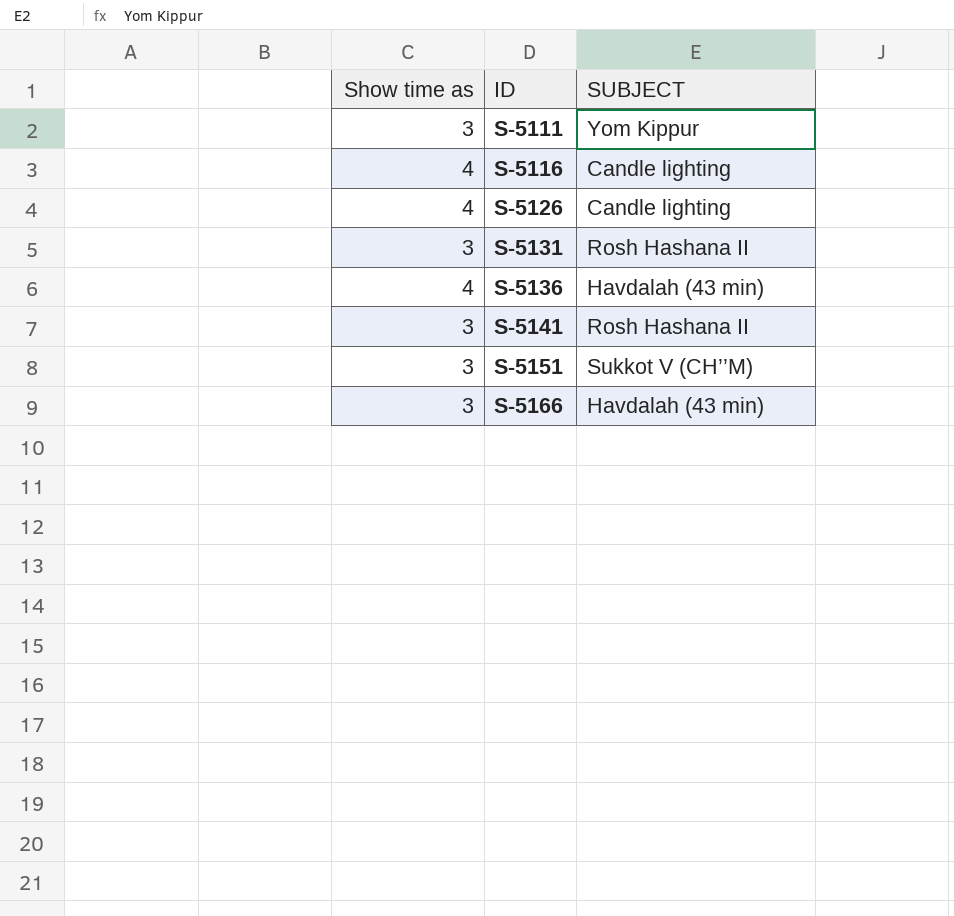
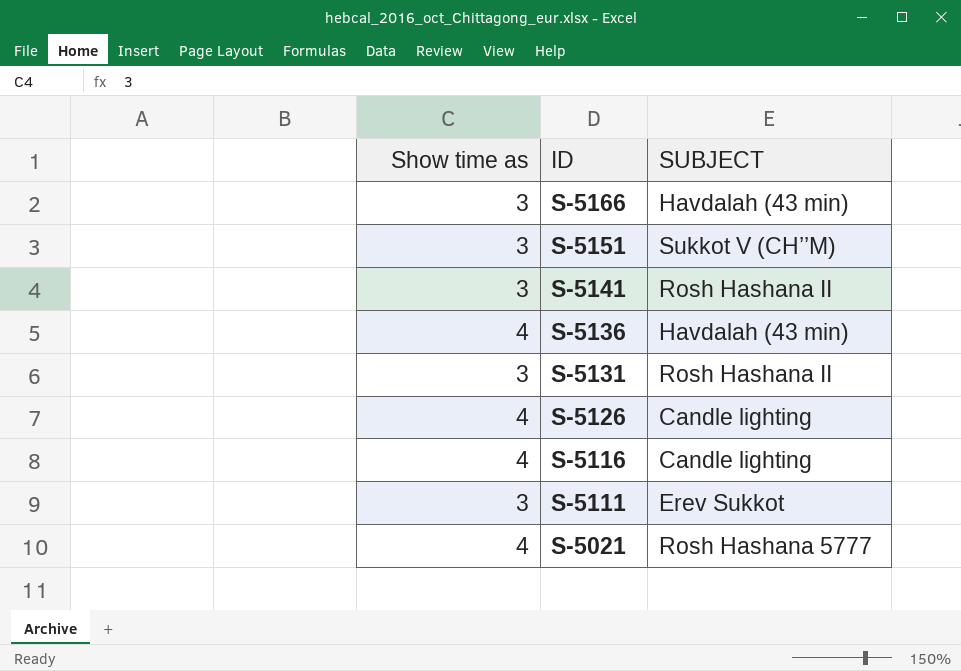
row order: ID ascending -> ID descending
S-5111 | SUBJECT: Yom Kippur -> Erev Sukkot
row S-5021: none -> 4 | Rosh Hashana 5777

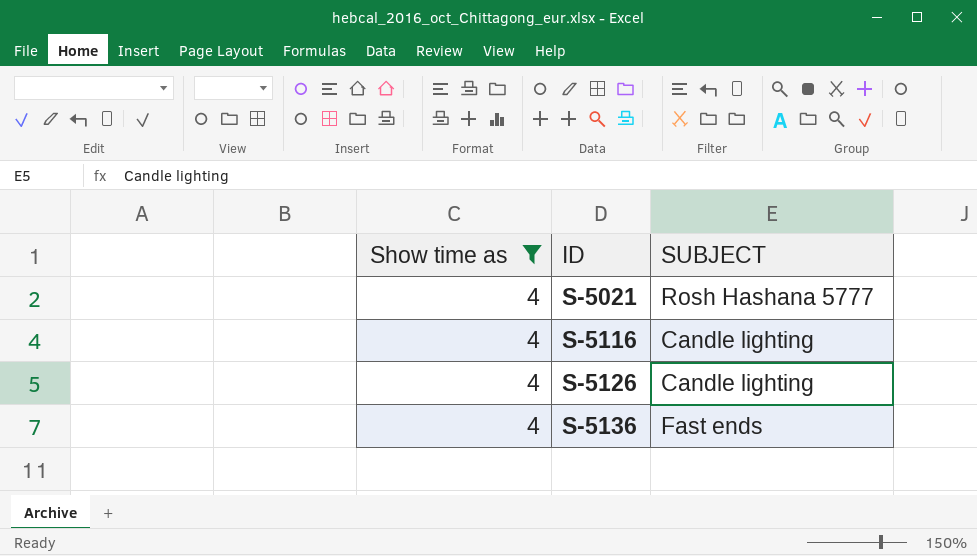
filter: none -> Show time as = 4
row order: ID descending -> ID ascending
S-5136 | SUBJECT: Havdalah (43 min) -> Fast ends

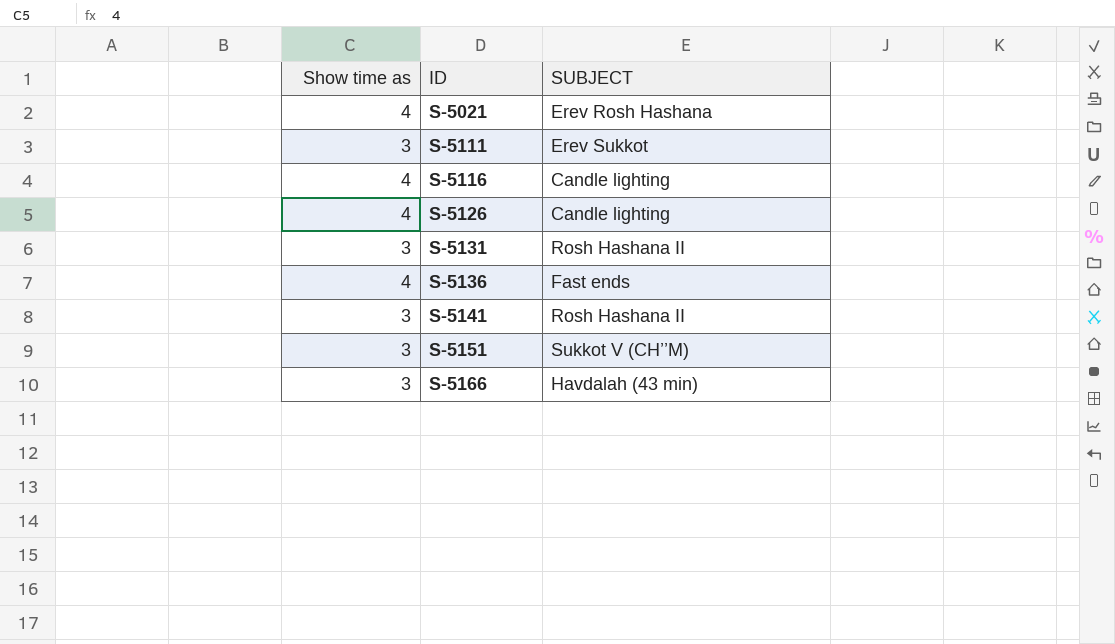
filter: Show time as = 4 -> none
S-5021 | SUBJECT: Rosh Hashana 5777 -> Erev Rosh Hashana

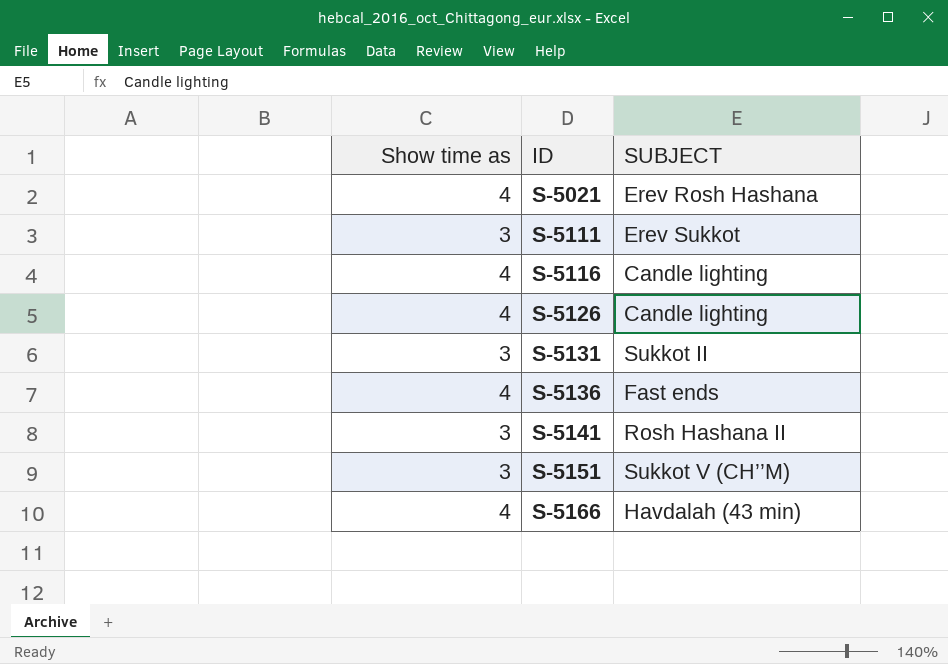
S-5131 | SUBJECT: Rosh Hashana II -> Sukkot II
S-5166 | Show time as: 3 -> 4

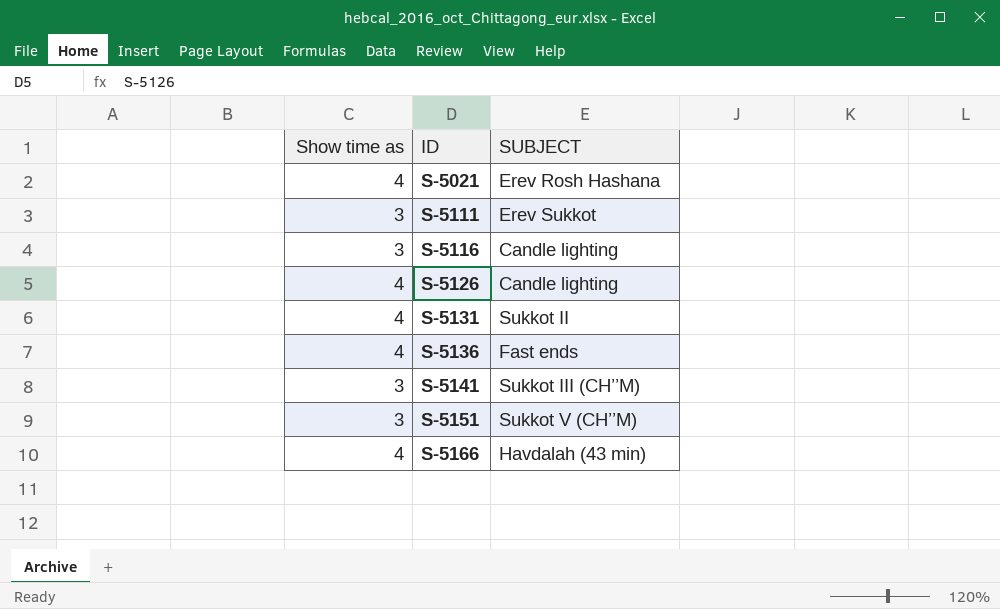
S-5116 | Show time as: 4 -> 3
S-5131 | Show time as: 3 -> 4
S-5141 | SUBJECT: Rosh Hashana II -> Sukkot III (CH’’M)

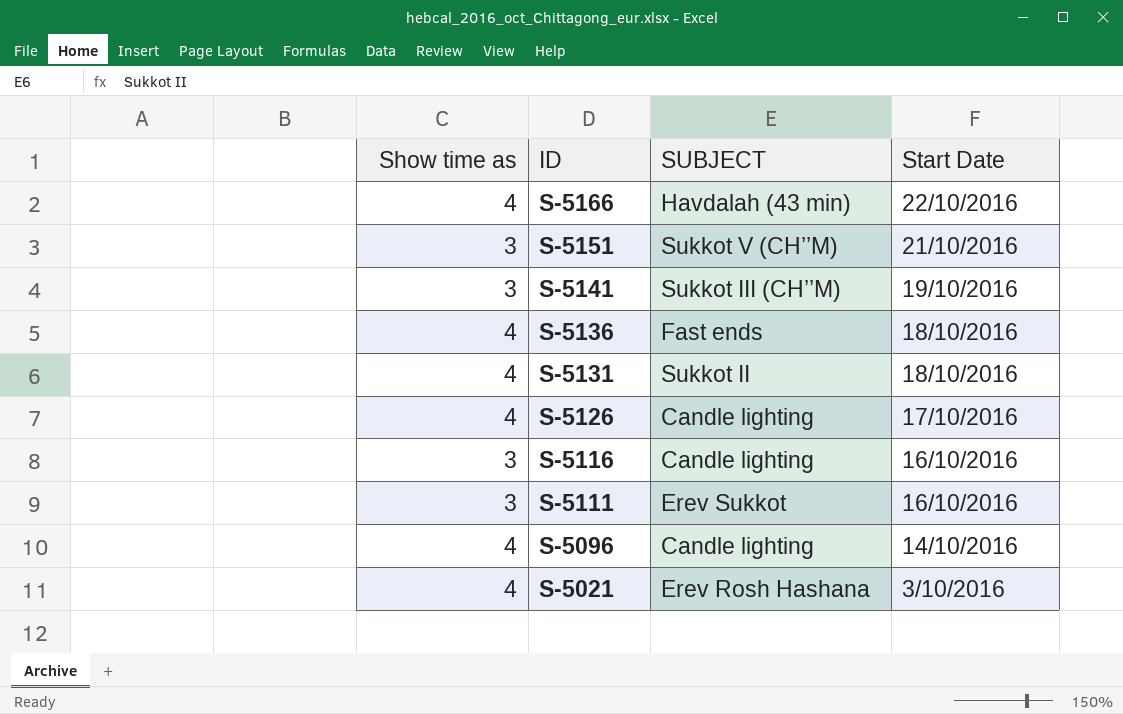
row order: ID ascending -> ID descending
column Start Date | position: none -> 4
row S-5096: none -> 4 | Candle lighting | 14/10/2016

